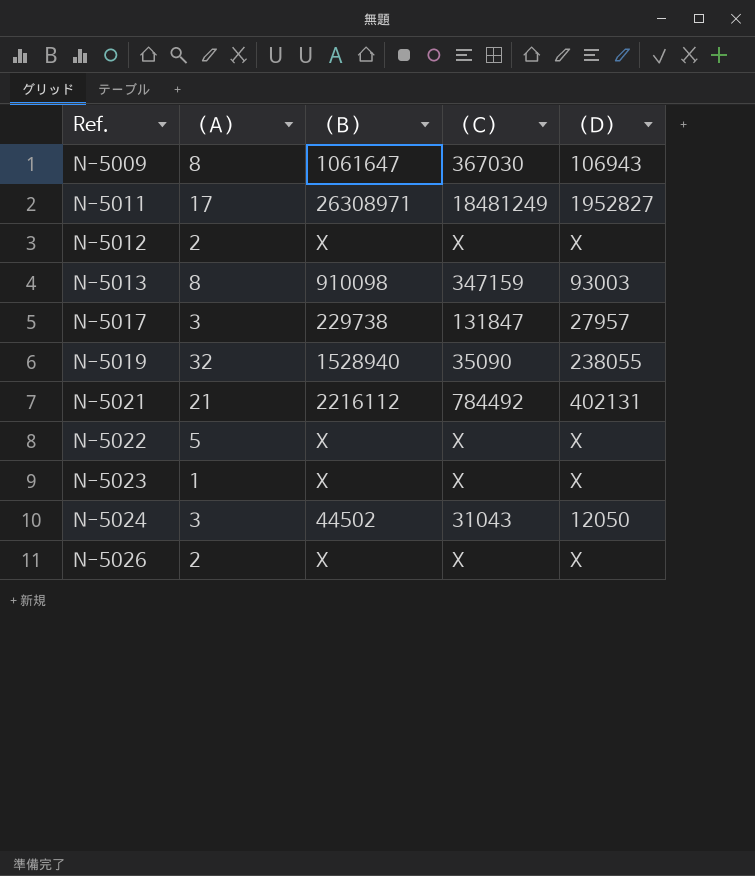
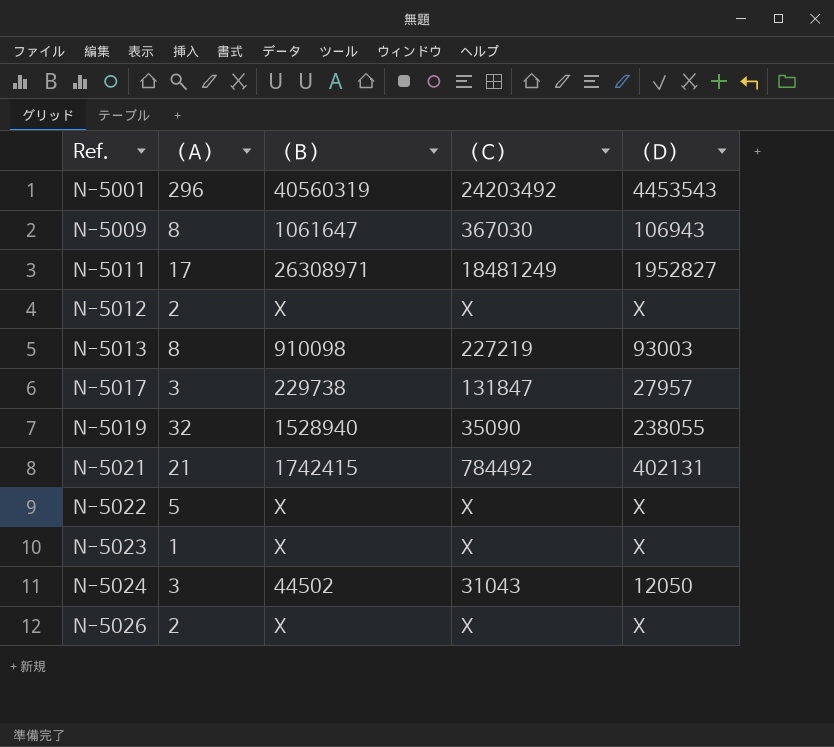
row N-5001: none -> 296 | 40560319 | 24203492 | 4453543
N-5013 | （Ｃ）: 347159 -> 227219
N-5021 | （Ｂ）: 2216112 -> 1742415

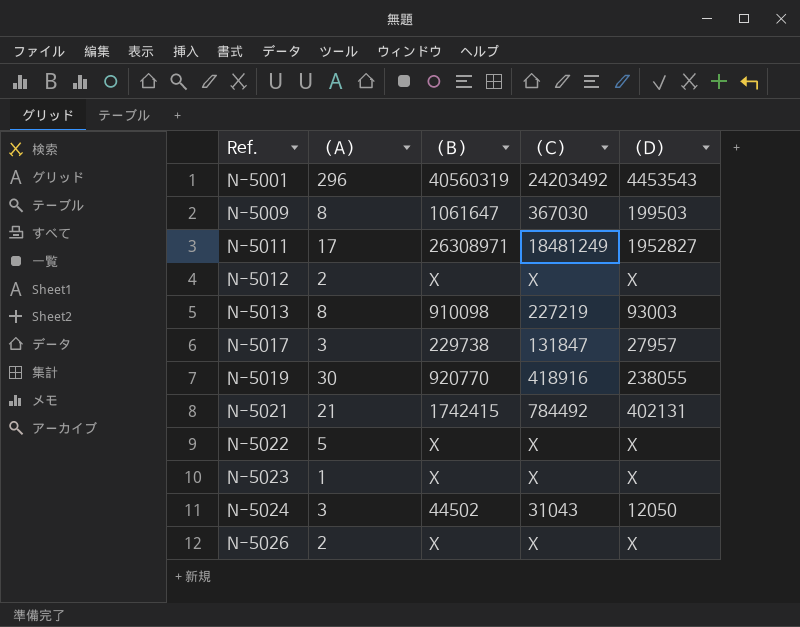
N-5009 | （Ｄ）: 106943 -> 199503
N-5019 | （Ａ）: 32 -> 30
N-5019 | （Ｂ）: 1528940 -> 920770
N-5019 | （Ｃ）: 35090 -> 418916

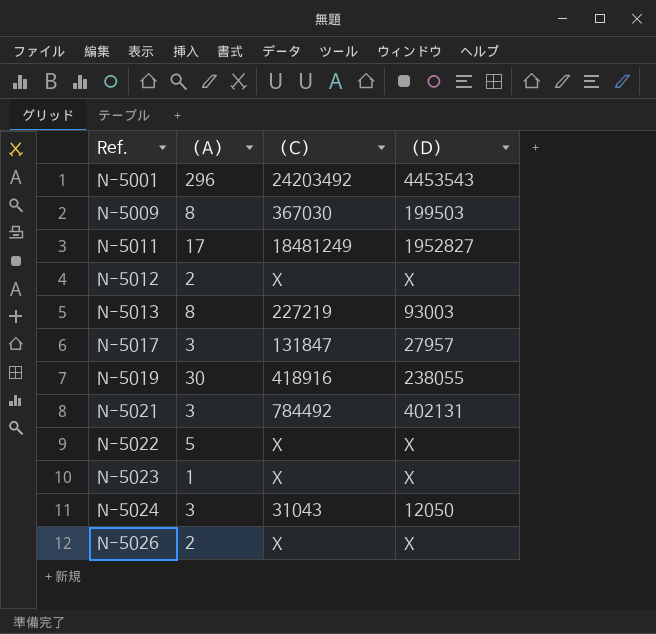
column （Ｂ） | position: 3 -> none
N-5021 | （Ａ）: 21 -> 3

